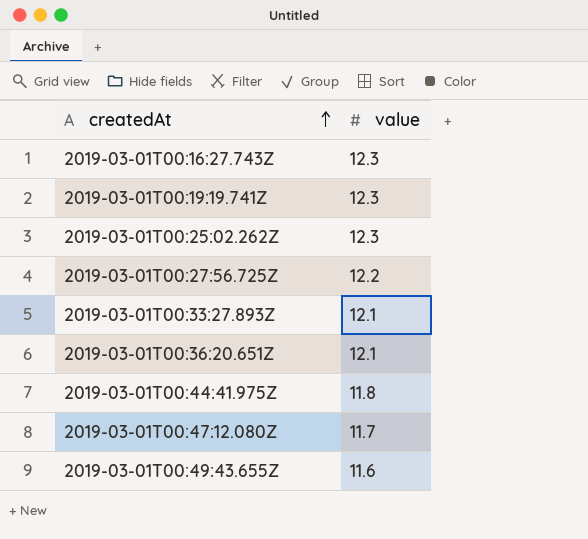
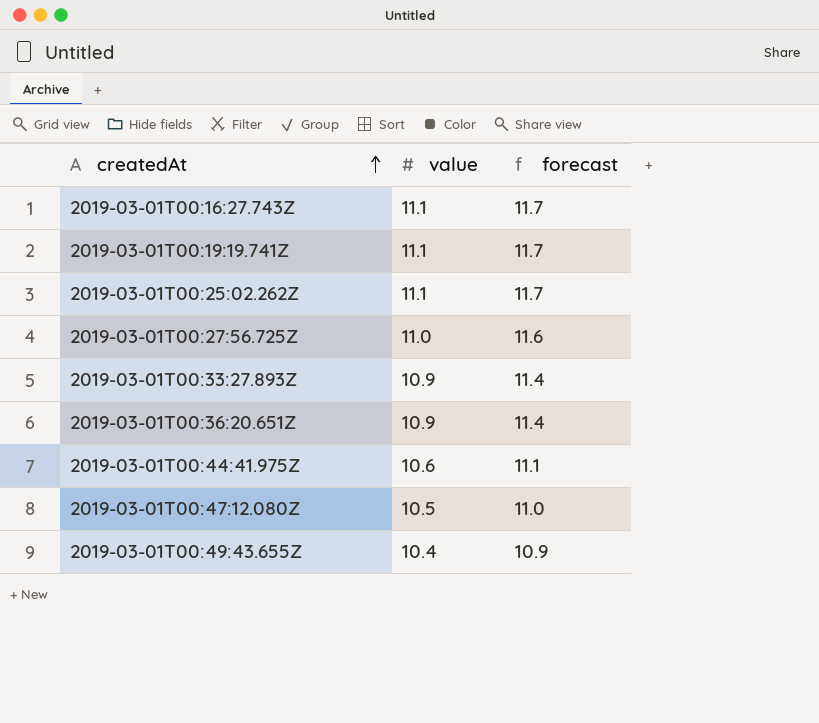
column forecast | formula: none -> [value] * 1.05
2019-03-01T00:16:27.743Z | value: 12.3 -> 11.1
2019-03-01T00:19:19.741Z | value: 12.3 -> 11.1
2019-03-01T00:25:02.262Z | value: 12.3 -> 11.1
2019-03-01T00:27:56.725Z | value: 12.2 -> 11.0
2019-03-01T00:33:27.893Z | value: 12.1 -> 10.9
2019-03-01T00:36:20.651Z | value: 12.1 -> 10.9
2019-03-01T00:44:41.975Z | value: 11.8 -> 10.6
2019-03-01T00:47:12.080Z | value: 11.7 -> 10.5
2019-03-01T00:49:43.655Z | value: 11.6 -> 10.4

